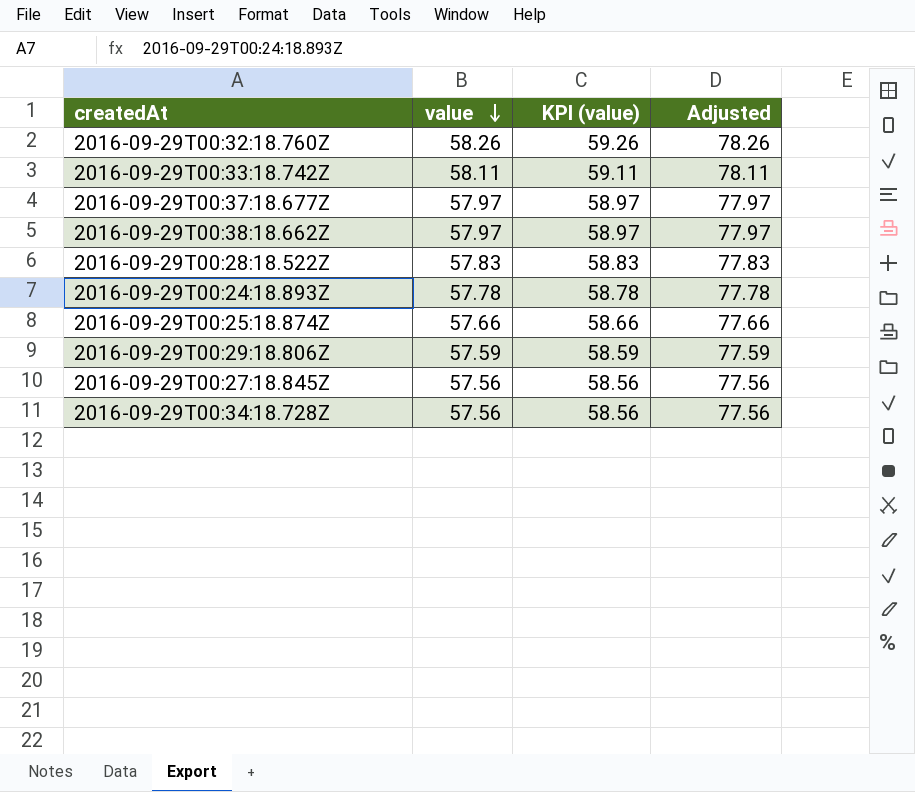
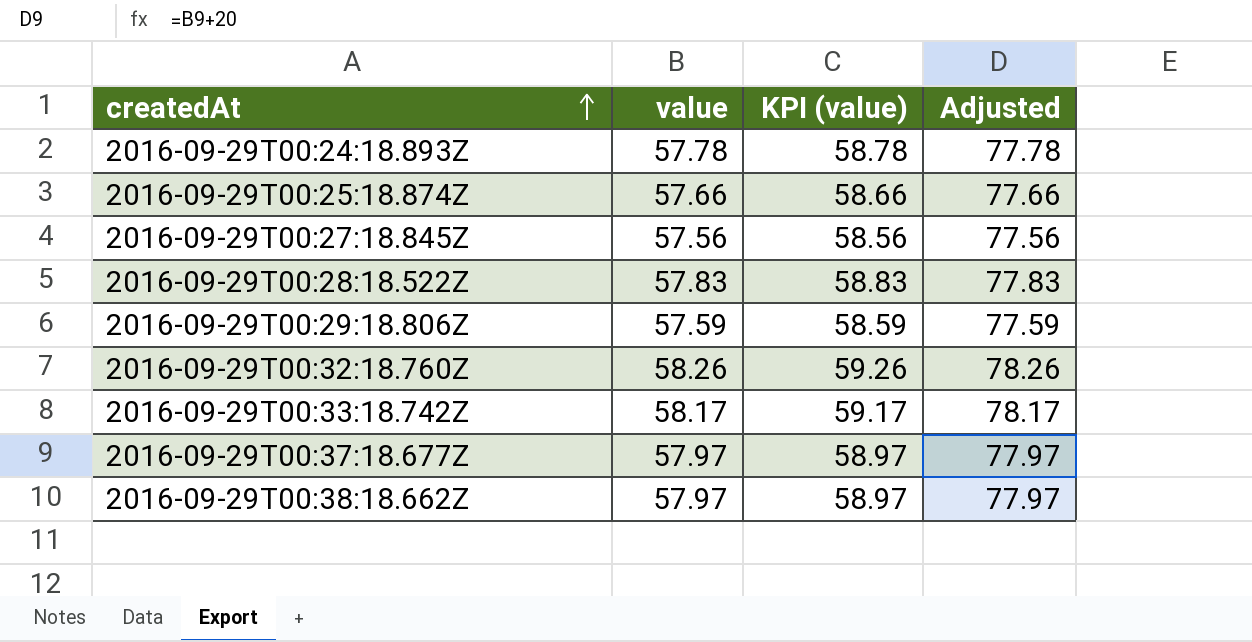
row order: value descending -> createdAt ascending
row 2016-09-29T00:34:18.728Z: 57.56 | 58.56 | 77.56 -> none
2016-09-29T00:33:18.742Z | value: 58.11 -> 58.17
2016-09-29T00:33:18.742Z | KPI (value): 59.11 -> 59.17
2016-09-29T00:33:18.742Z | Adjusted: 78.11 -> 78.17

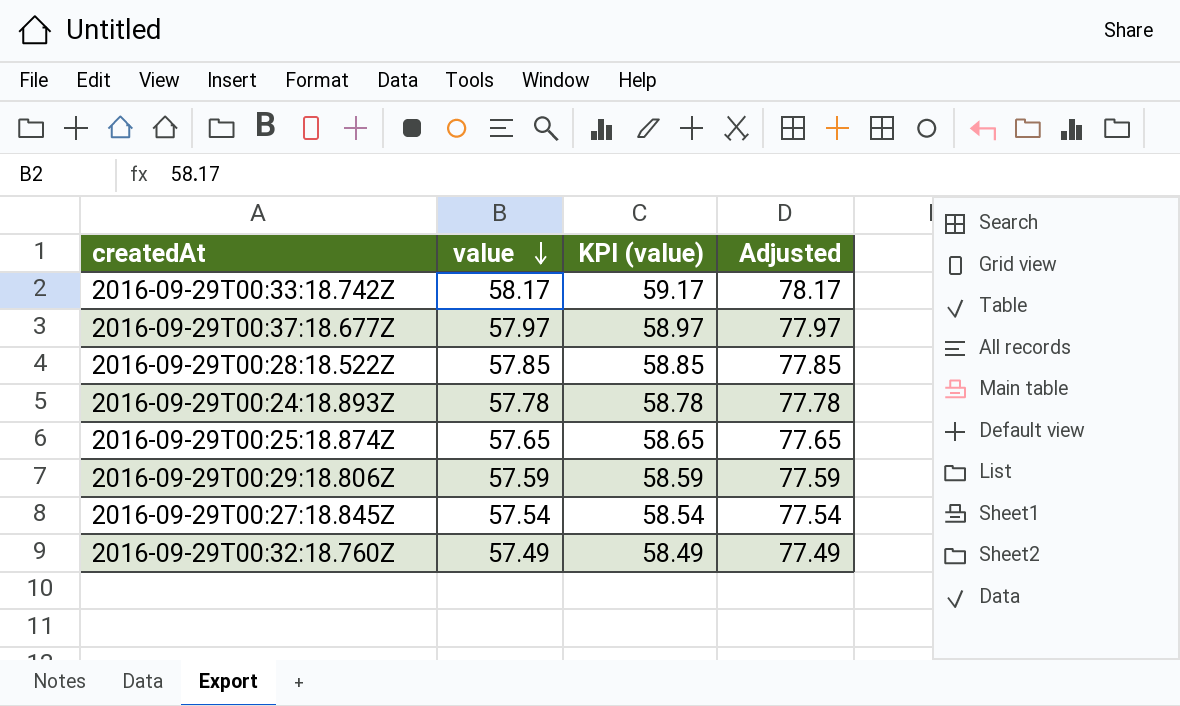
row order: createdAt ascending -> value descending
row 2016-09-29T00:38:18.662Z: 57.97 | 58.97 | 77.97 -> none
2016-09-29T00:28:18.522Z | value: 57.83 -> 57.85
2016-09-29T00:28:18.522Z | KPI (value): 58.83 -> 58.85
2016-09-29T00:28:18.522Z | Adjusted: 77.83 -> 77.85
2016-09-29T00:25:18.874Z | value: 57.66 -> 57.65
2016-09-29T00:25:18.874Z | KPI (value): 58.66 -> 58.65
2016-09-29T00:25:18.874Z | Adjusted: 77.66 -> 77.65
2016-09-29T00:27:18.845Z | value: 57.56 -> 57.54
2016-09-29T00:27:18.845Z | KPI (value): 58.56 -> 58.54
2016-09-29T00:27:18.845Z | Adjusted: 77.56 -> 77.54
2016-09-29T00:32:18.760Z | value: 58.26 -> 57.49
2016-09-29T00:32:18.760Z | KPI (value): 59.26 -> 58.49
2016-09-29T00:32:18.760Z | Adjusted: 78.26 -> 77.49

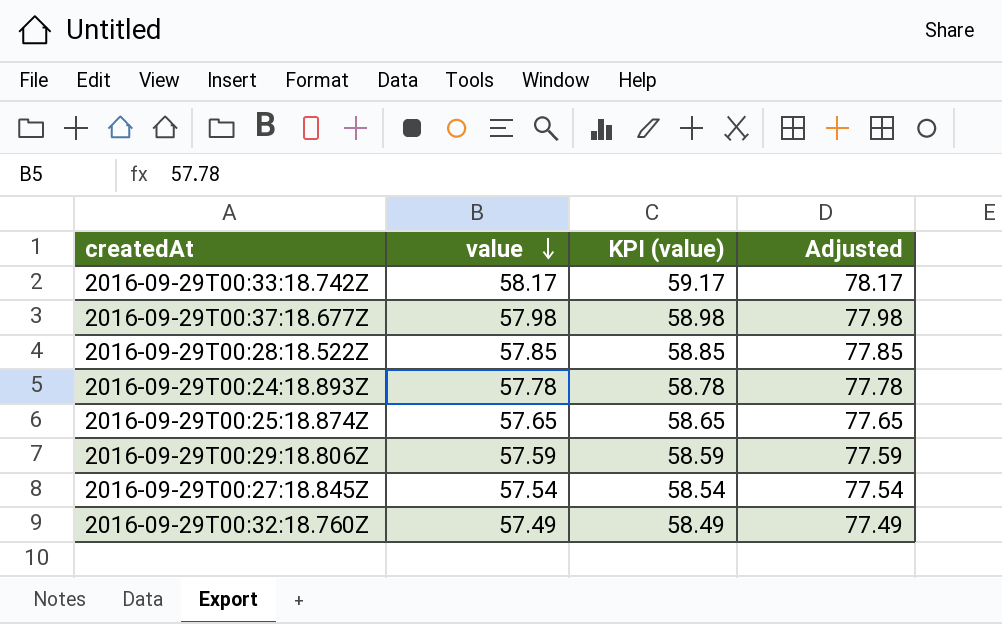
2016-09-29T00:37:18.677Z | value: 57.97 -> 57.98
2016-09-29T00:37:18.677Z | KPI (value): 58.97 -> 58.98
2016-09-29T00:37:18.677Z | Adjusted: 77.97 -> 77.98

